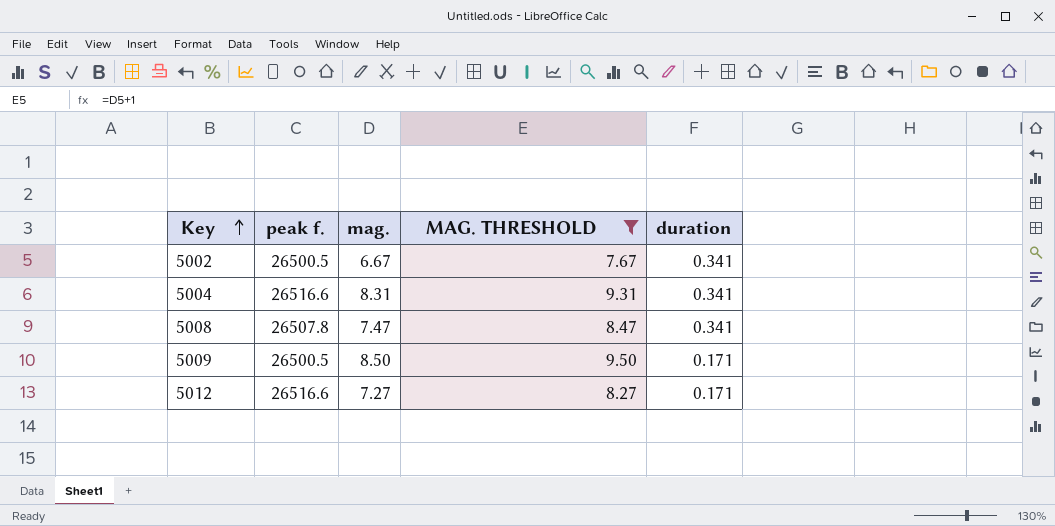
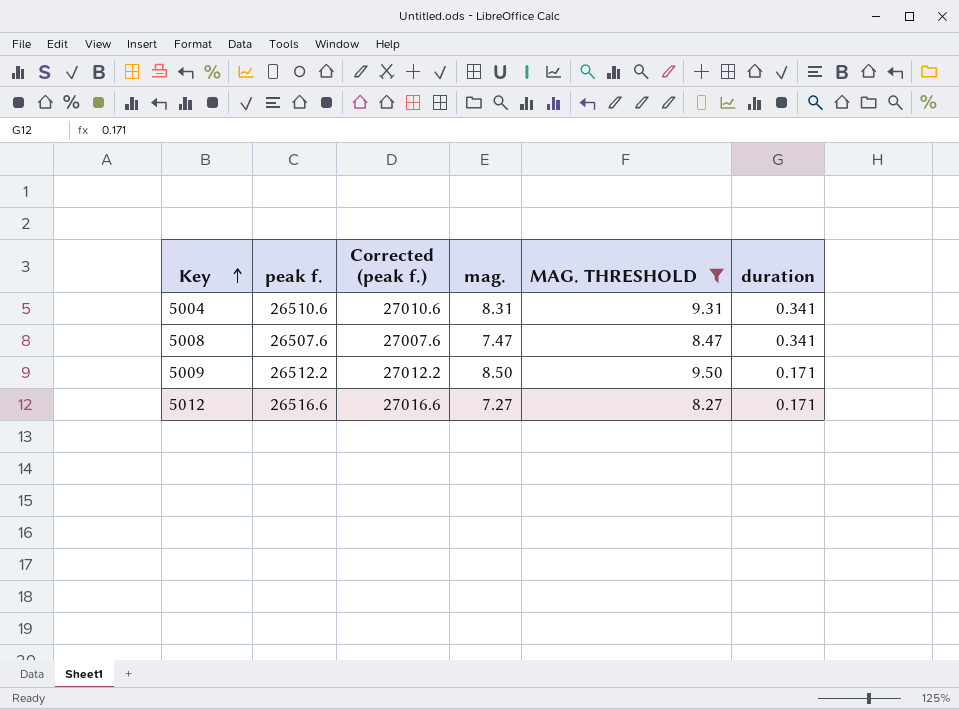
column Corrected (peak f.) | formula: none -> [peak f.] + 500
row 5002: 26500.5 | 6.67 | 7.67 | 0.341 -> none
5004 | peak f.: 26516.6 -> 26510.6
5008 | peak f.: 26507.8 -> 26507.6
5009 | peak f.: 26500.5 -> 26512.2

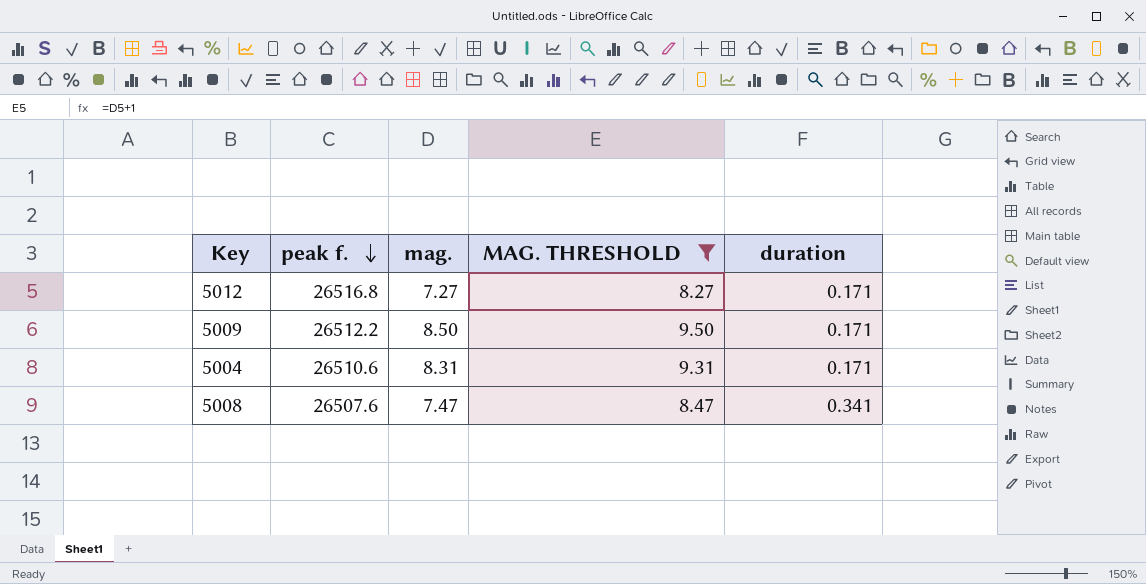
row order: Key ascending -> peak f. descending
column Corrected (peak f.) | formula: [peak f.] + 500 -> none
5012 | peak f.: 26516.6 -> 26516.8
5004 | duration: 0.341 -> 0.171

